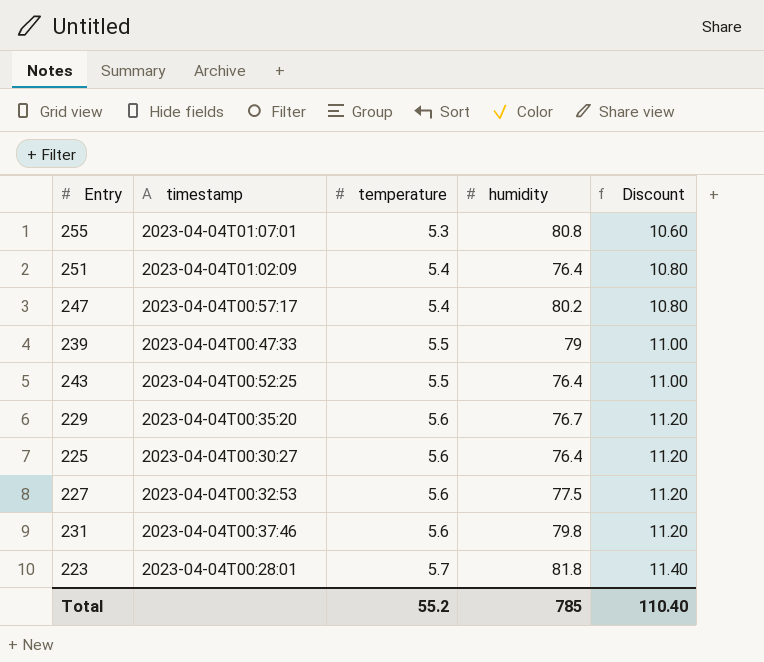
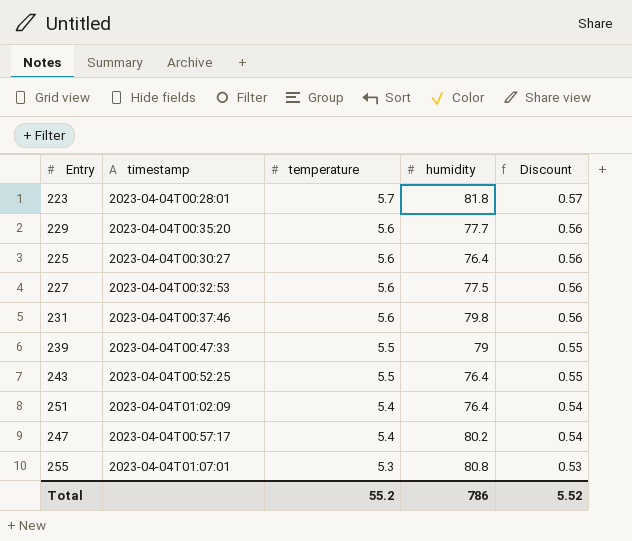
row order: temperature ascending -> temperature descending
column Discount | formula: [temperature] * 2 -> [temperature] * 0.1
229 | humidity: 76.7 -> 77.7
Total | humidity: 785 -> 786
Total | Discount: 110.40 -> 5.52

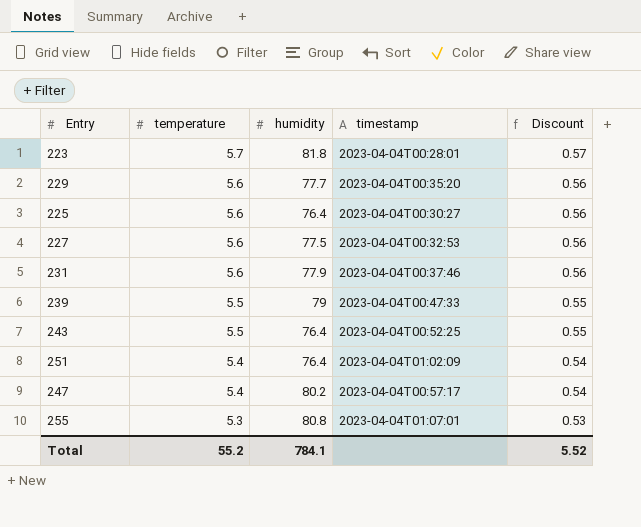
column timestamp | position: 2 -> 4
231 | humidity: 79.8 -> 77.9
Total | humidity: 786 -> 784.1

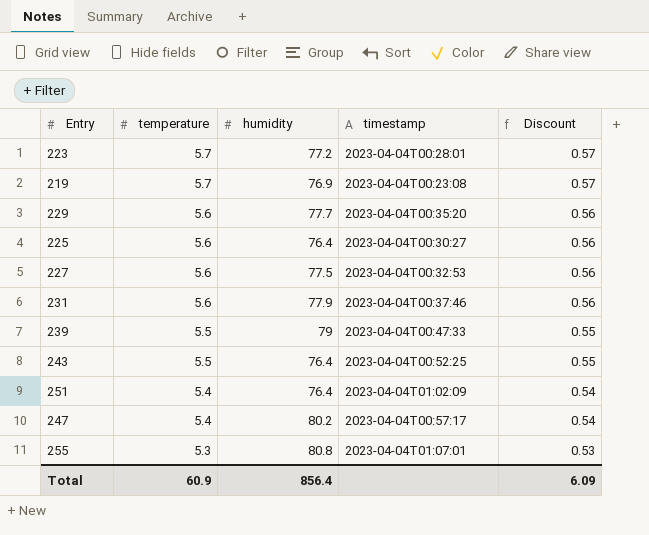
223 | humidity: 81.8 -> 77.2
row 219: none -> 5.7 | 76.9 | 2023-04-04T00:23:08 | 0.57
Total | temperature: 55.2 -> 60.9
Total | humidity: 784.1 -> 856.4
Total | Discount: 5.52 -> 6.09

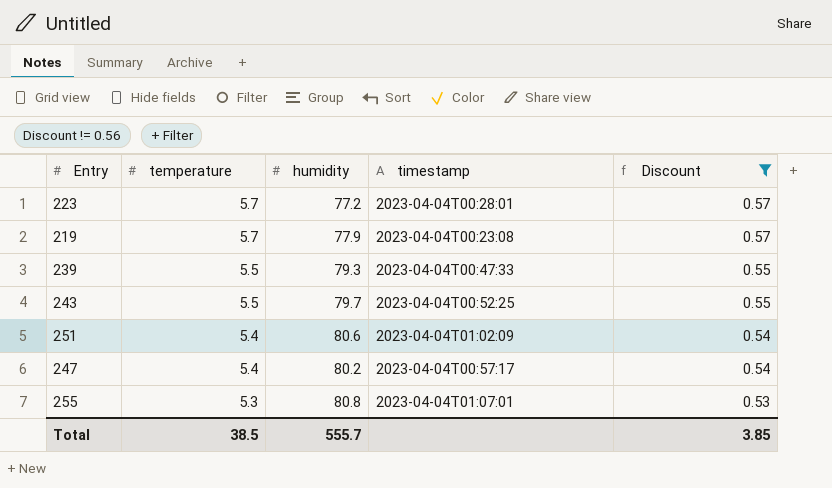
filter: none -> Discount != 0.56
219 | humidity: 76.9 -> 77.9
239 | humidity: 79 -> 79.3
243 | humidity: 76.4 -> 79.7
251 | humidity: 76.4 -> 80.6
Total | temperature: 60.9 -> 38.5
Total | humidity: 856.4 -> 555.7
Total | Discount: 6.09 -> 3.85

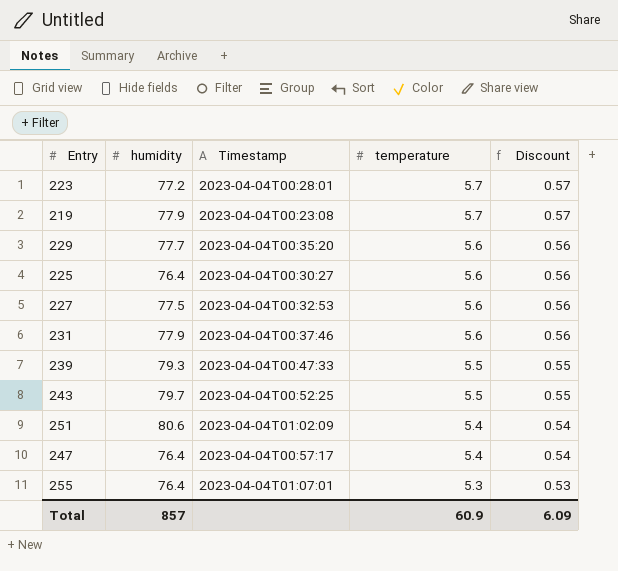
filter: Discount != 0.56 -> none
column name: timestamp -> Timestamp
column temperature | position: 2 -> 4
247 | humidity: 80.2 -> 76.4
255 | humidity: 80.8 -> 76.4
Total | humidity: 555.7 -> 857
Total | temperature: 38.5 -> 60.9
Total | Discount: 3.85 -> 6.09

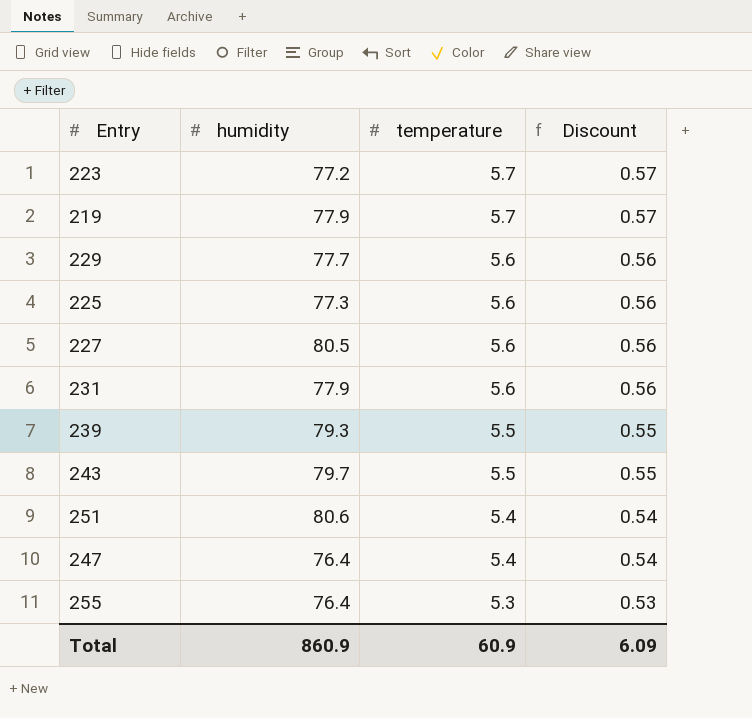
column Timestamp | position: 3 -> none
225 | humidity: 76.4 -> 77.3
227 | humidity: 77.5 -> 80.5
Total | humidity: 857 -> 860.9

